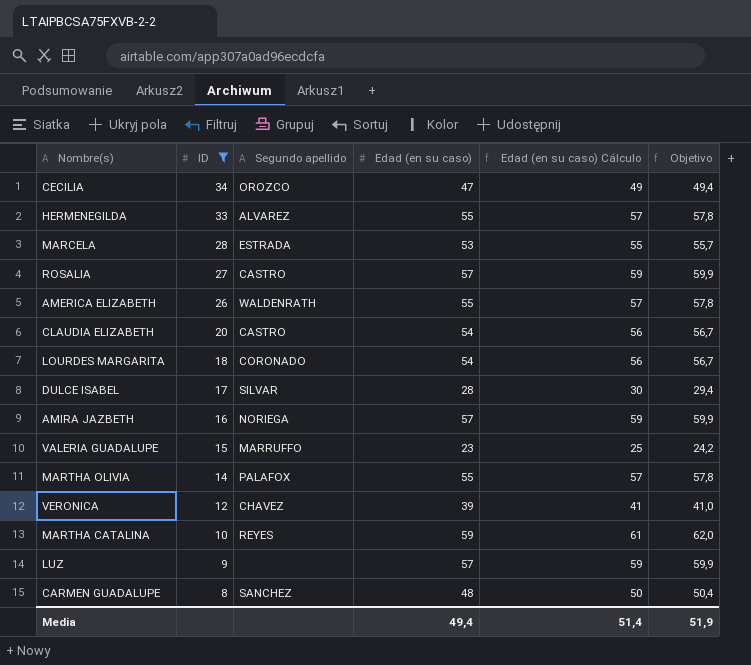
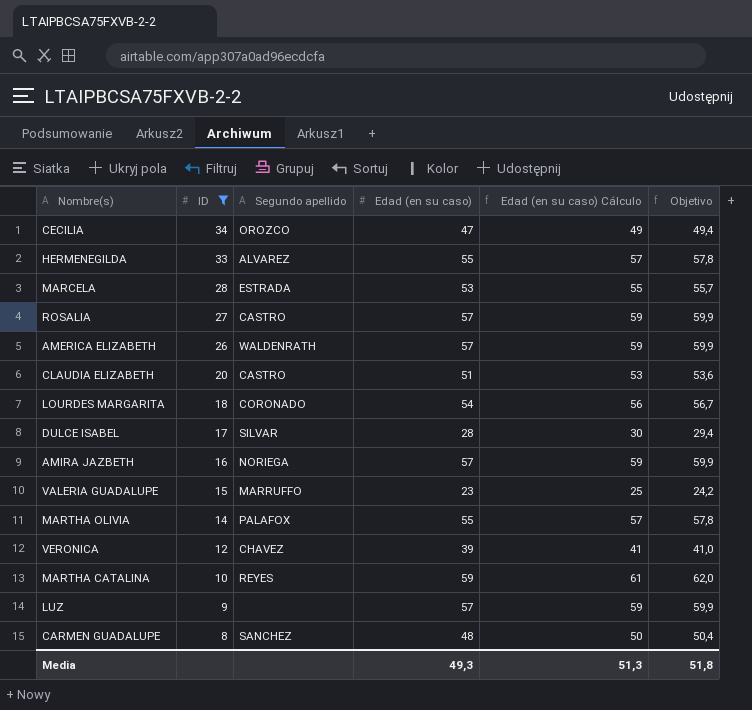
AMERICA ELIZABETH | Edad (en su caso): 55 -> 57
AMERICA ELIZABETH | Edad (en su caso) Cálculo: 57 -> 59
AMERICA ELIZABETH | Objetivo: 57,8 -> 59,9
CLAUDIA ELIZABETH | Edad (en su caso): 54 -> 51
CLAUDIA ELIZABETH | Edad (en su caso) Cálculo: 56 -> 53
CLAUDIA ELIZABETH | Objetivo: 56,7 -> 53,6
Media | Edad (en su caso): 49,4 -> 49,3
Media | Edad (en su caso) Cálculo: 51,4 -> 51,3
Media | Objetivo: 51,9 -> 51,8

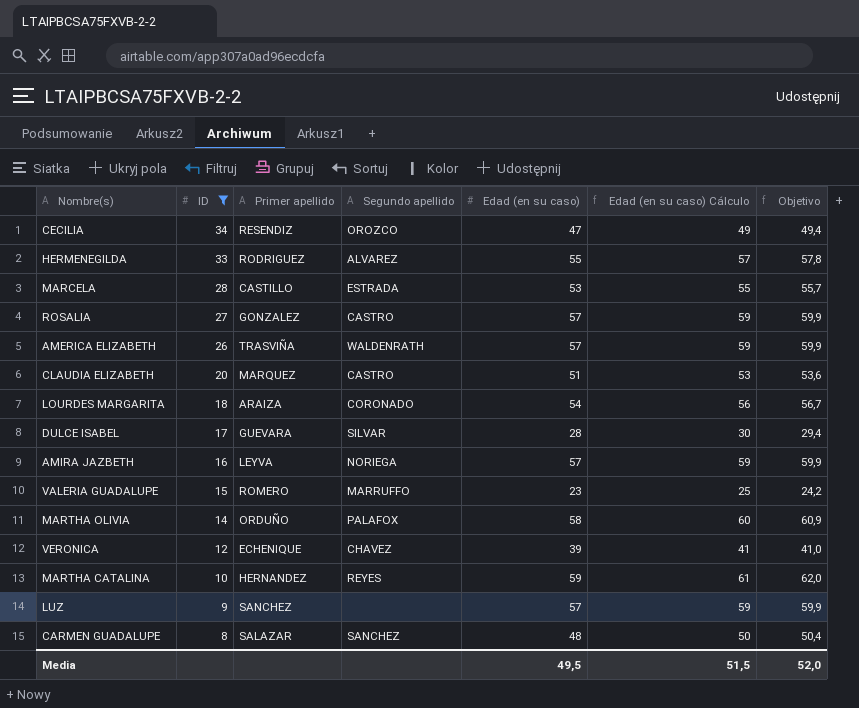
column Primer apellido | position: none -> 3
MARTHA OLIVIA | Edad (en su caso): 55 -> 58
MARTHA OLIVIA | Edad (en su caso) Cálculo: 57 -> 60
MARTHA OLIVIA | Objetivo: 57,8 -> 60,9
Media | Edad (en su caso): 49,3 -> 49,5
Media | Edad (en su caso) Cálculo: 51,3 -> 51,5
Media | Objetivo: 51,8 -> 52,0

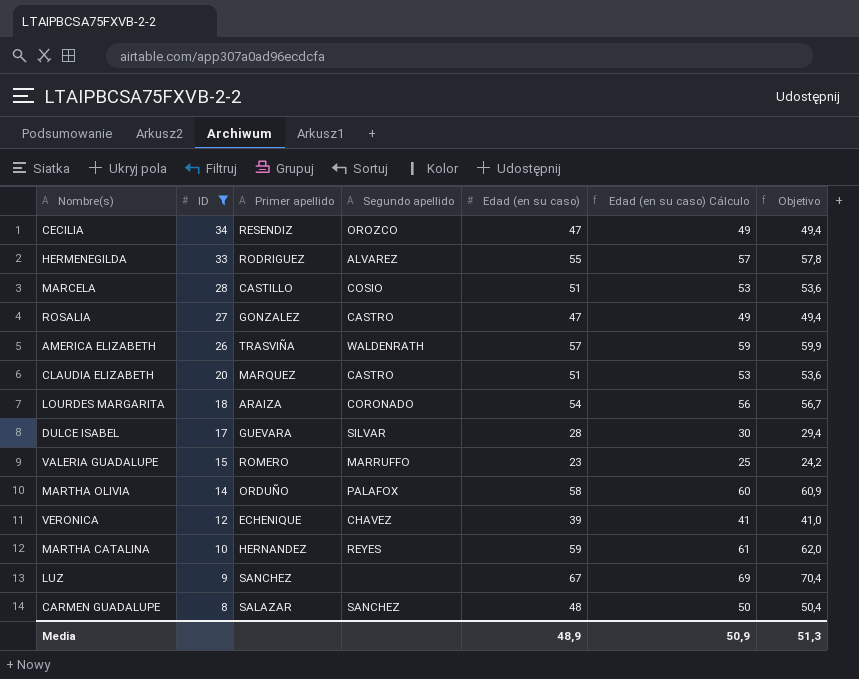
row AMIRA JAZBETH: 16 | LEYVA | NORIEGA | 57 | 59 | 59,9 -> none
MARCELA | Segundo apellido: ESTRADA -> COSIO
MARCELA | Edad (en su caso): 53 -> 51
MARCELA | Edad (en su caso) Cálculo: 55 -> 53
MARCELA | Objetivo: 55,7 -> 53,6
ROSALIA | Edad (en su caso): 57 -> 47
ROSALIA | Edad (en su caso) Cálculo: 59 -> 49
ROSALIA | Objetivo: 59,9 -> 49,4
LUZ | Edad (en su caso): 57 -> 67
LUZ | Edad (en su caso) Cálculo: 59 -> 69
LUZ | Objetivo: 59,9 -> 70,4
Media | Edad (en su caso): 49,5 -> 48,9
Media | Edad (en su caso) Cálculo: 51,5 -> 50,9
Media | Objetivo: 52,0 -> 51,3

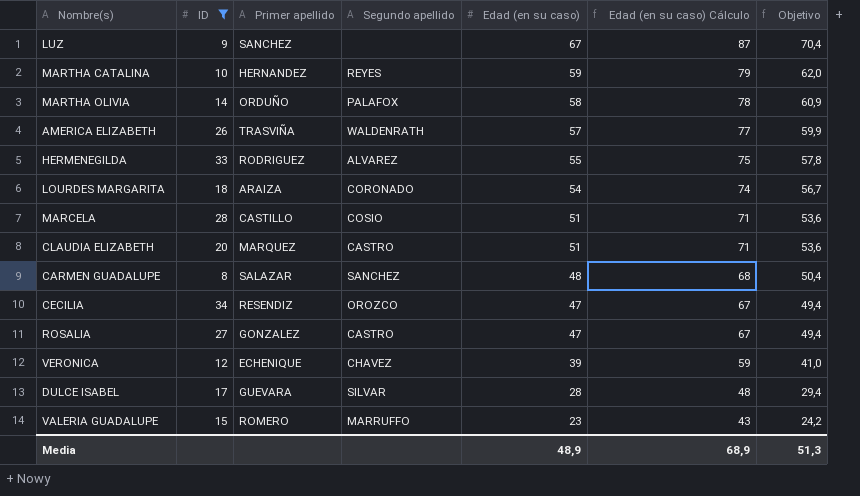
row order: ID descending -> Edad (en su caso) descending
column Edad (en su caso) Cálculo | formula: [Edad (en su caso)] + 2 -> [Edad (en su caso)] + 20
Media | Edad (en su caso) Cálculo: 50,9 -> 68,9

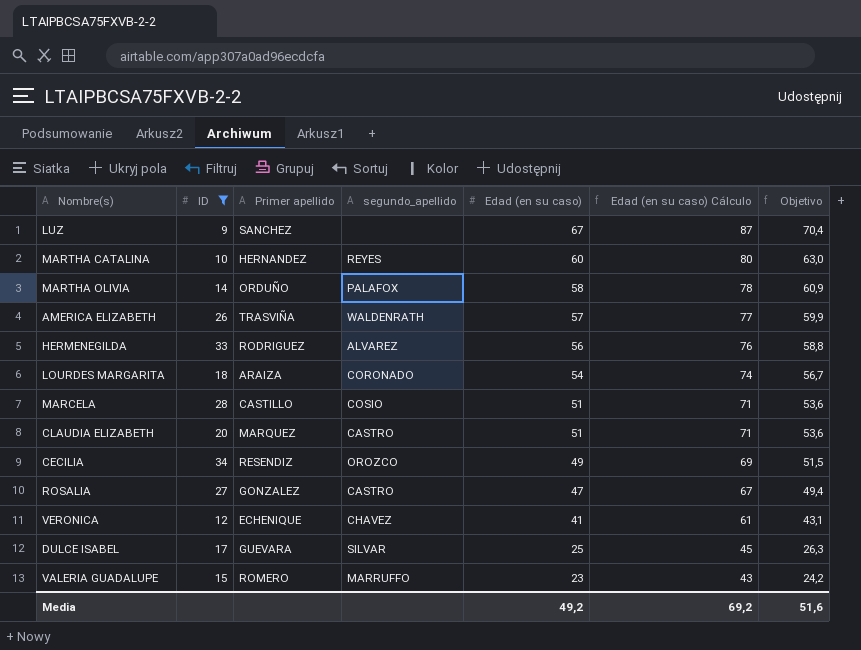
column name: Segundo apellido -> segundo_apellido
row CARMEN GUADALUPE: 8 | SALAZAR | SANCHEZ | 48 | 68 | 50,4 -> none
MARTHA CATALINA | Edad (en su caso): 59 -> 60
MARTHA CATALINA | Edad (en su caso) Cálculo: 79 -> 80
MARTHA CATALINA | Objetivo: 62,0 -> 63,0
HERMENEGILDA | Edad (en su caso): 55 -> 56
HERMENEGILDA | Edad (en su caso) Cálculo: 75 -> 76
HERMENEGILDA | Objetivo: 57,8 -> 58,8
CECILIA | Edad (en su caso): 47 -> 49
CECILIA | Edad (en su caso) Cálculo: 67 -> 69
CECILIA | Objetivo: 49,4 -> 51,5
VERONICA | Edad (en su caso): 39 -> 41
VERONICA | Edad (en su caso) Cálculo: 59 -> 61
VERONICA | Objetivo: 41,0 -> 43,1
DULCE ISABEL | Edad (en su caso): 28 -> 25
DULCE ISABEL | Edad (en su caso) Cálculo: 48 -> 45
DULCE ISABEL | Objetivo: 29,4 -> 26,3
Media | Edad (en su caso): 48,9 -> 49,2
Media | Edad (en su caso) Cálculo: 68,9 -> 69,2
Media | Objetivo: 51,3 -> 51,6

